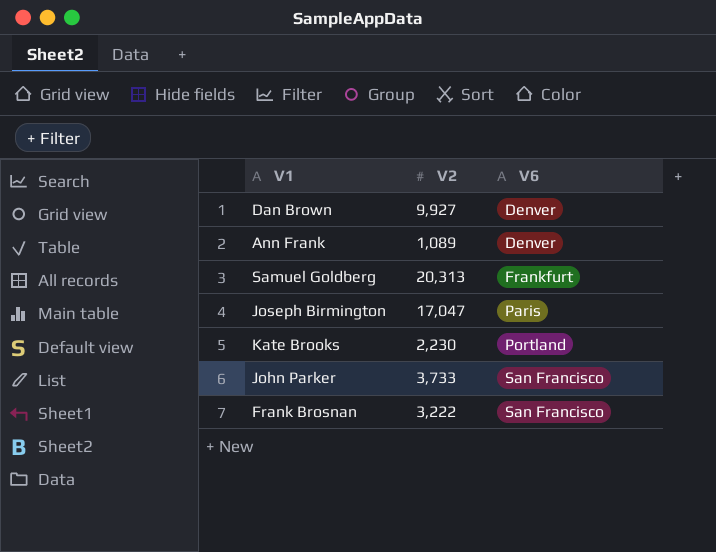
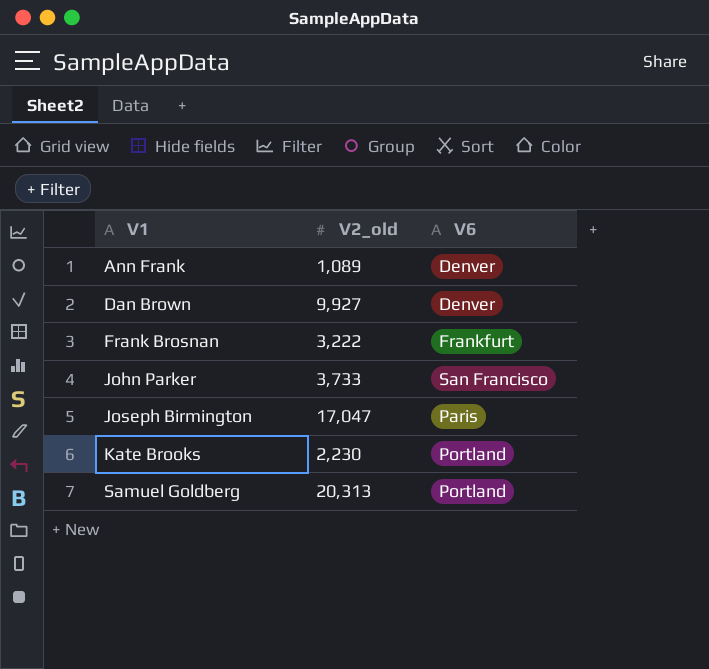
row order: V6 ascending -> V1 ascending
column name: V2 -> V2_old
Frank Brosnan | V6: San Francisco -> Frankfurt
Samuel Goldberg | V6: Frankfurt -> Portland

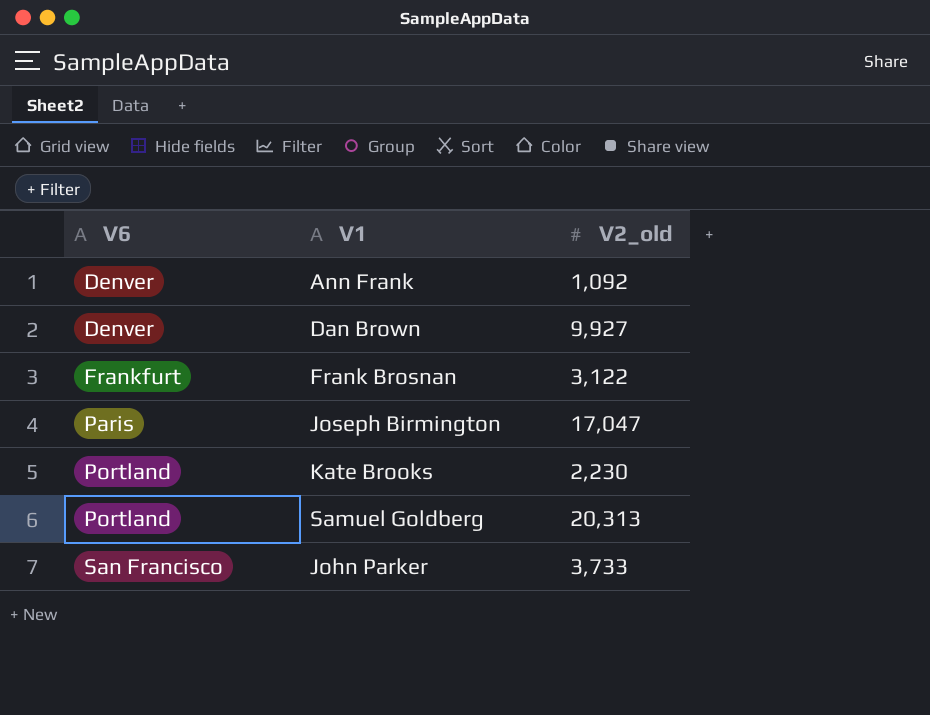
row order: V1 ascending -> V6 ascending
column V6 | position: 3 -> 1
Ann Frank | V2_old: 1,089 -> 1,092
Frank Brosnan | V2_old: 3,222 -> 3,122

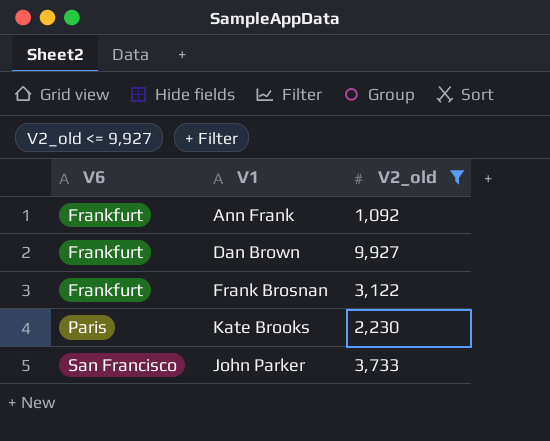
filter: none -> V2_old <= 9,927
Ann Frank | V6: Denver -> Frankfurt
Dan Brown | V6: Denver -> Frankfurt
Kate Brooks | V6: Portland -> Paris

